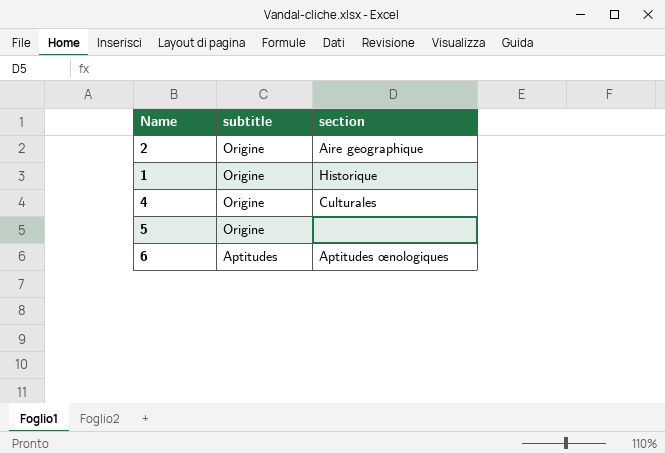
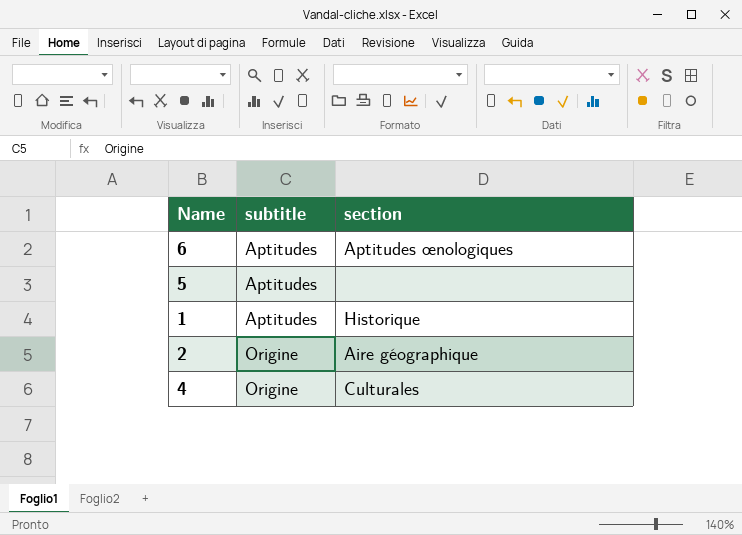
row order: subtitle descending -> subtitle ascending
5 | subtitle: Origine -> Aptitudes
1 | subtitle: Origine -> Aptitudes

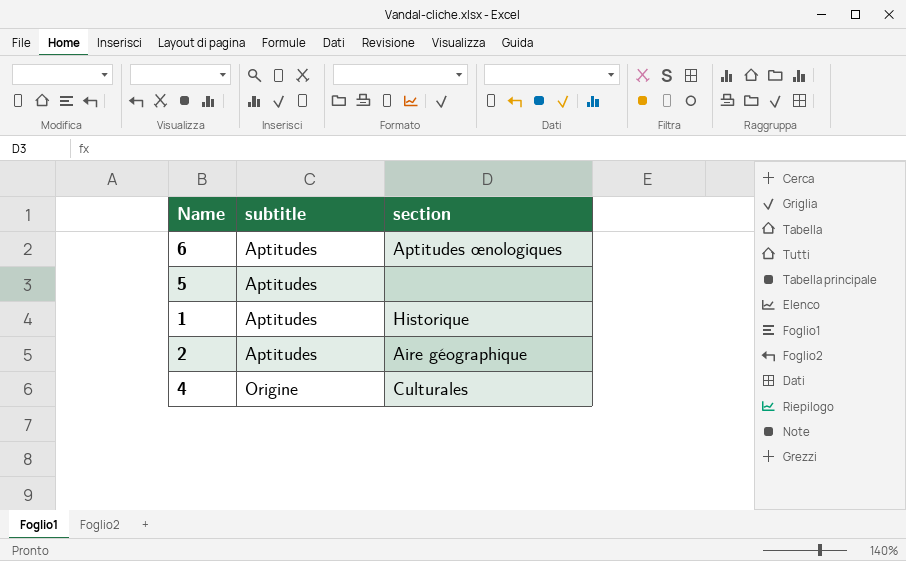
2 | subtitle: Origine -> Aptitudes

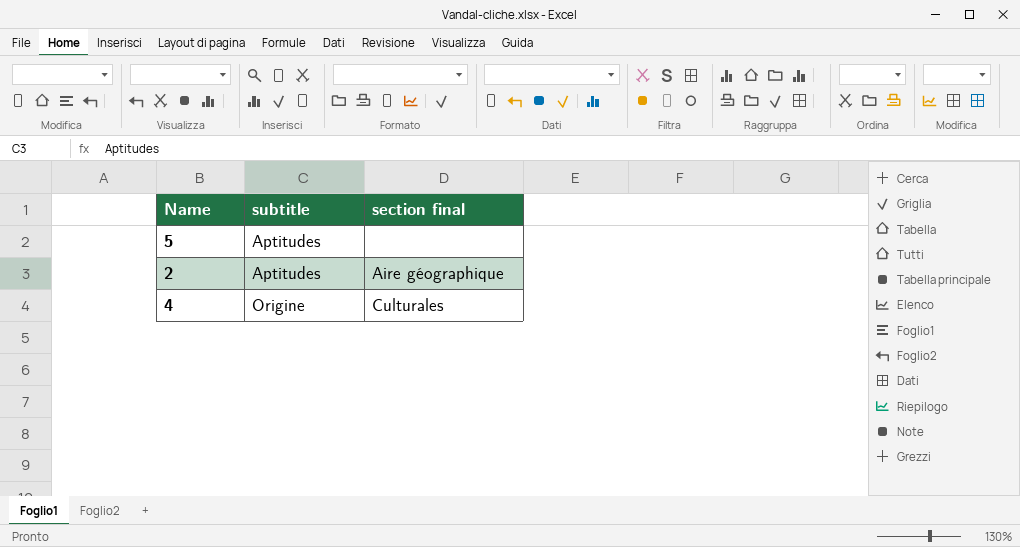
column name: section -> section final
row 6: Aptitudes | Aptitudes œnologiques -> none
row 1: Aptitudes | Historique -> none

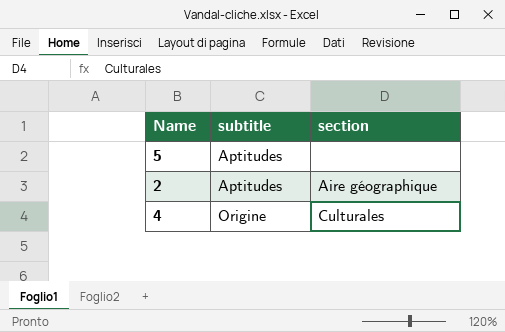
column name: section final -> section

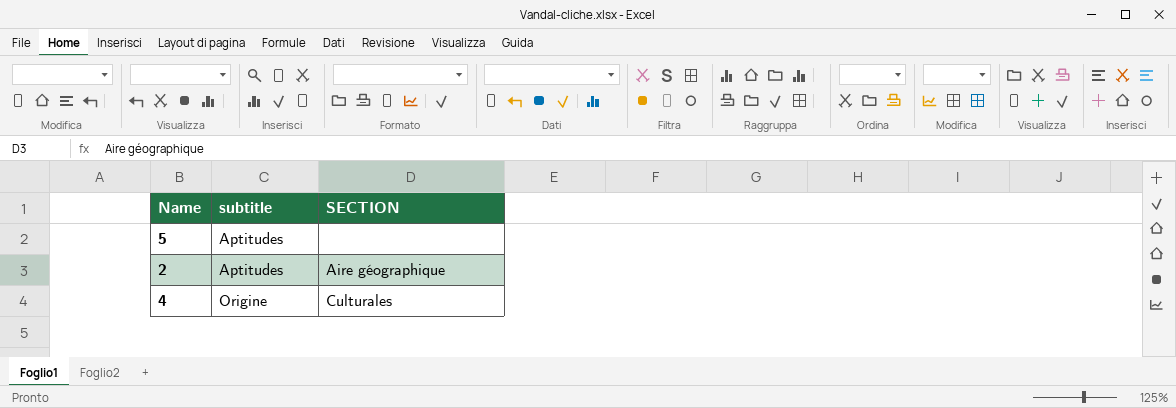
column name: section -> SECTION

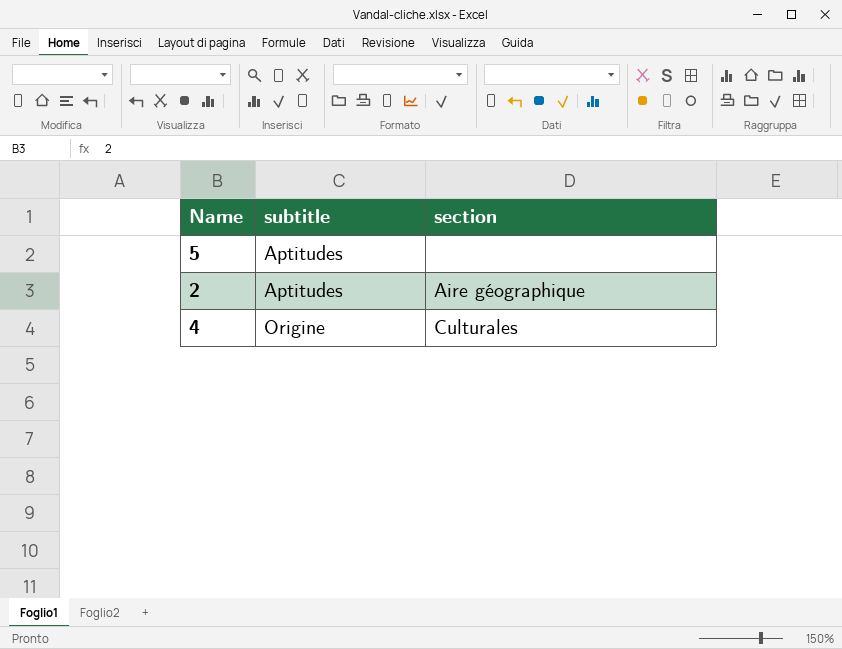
column name: SECTION -> section

